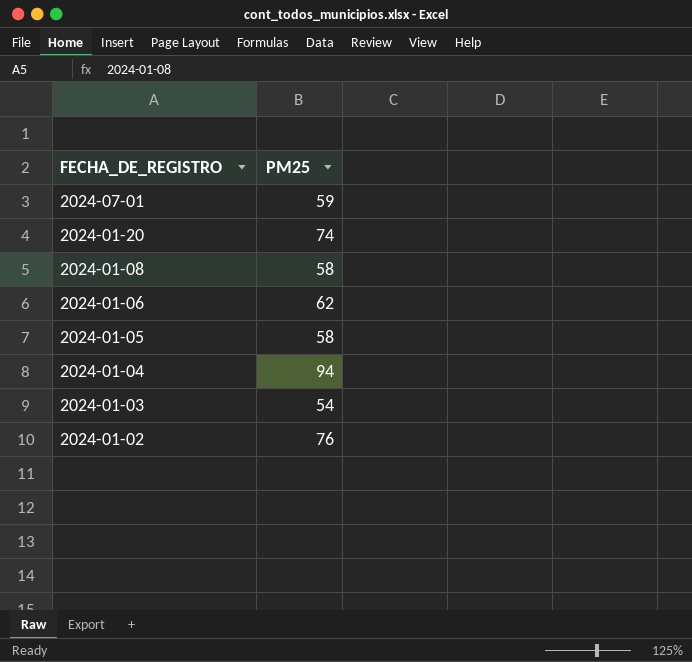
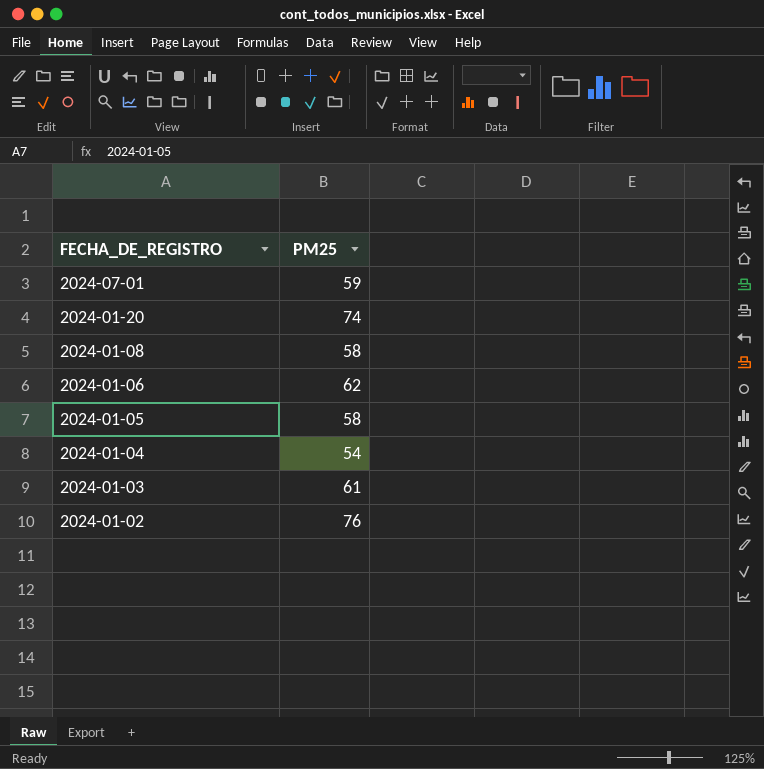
2024-01-04 | PM25: 94 -> 54
2024-01-03 | PM25: 54 -> 61

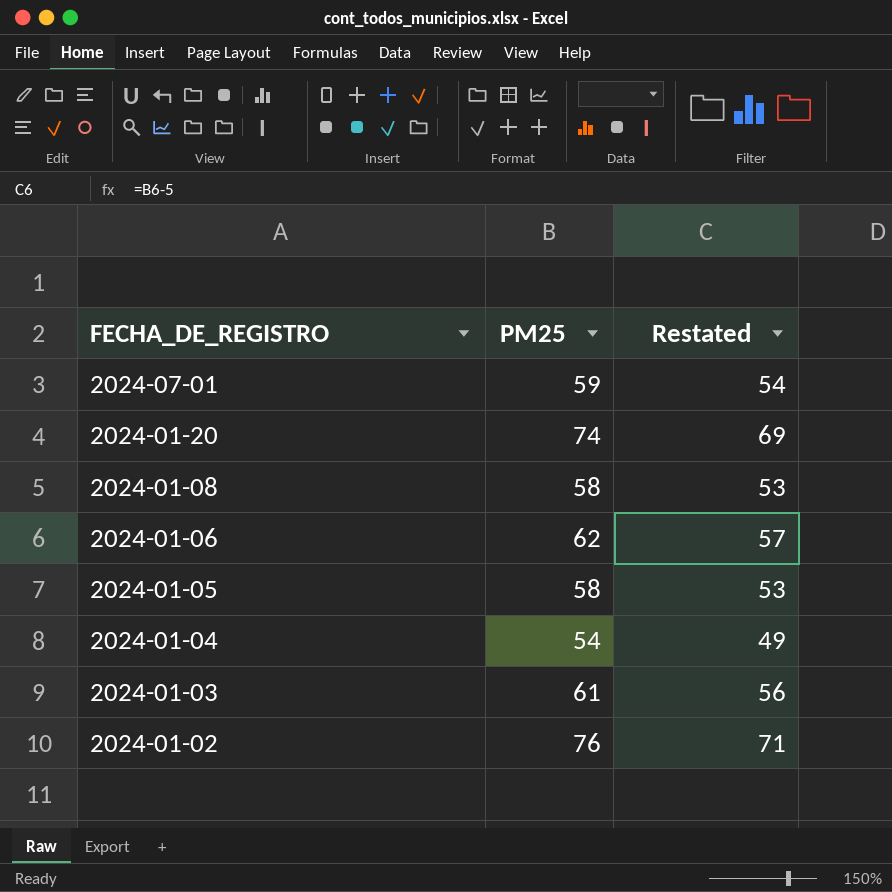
column Restated | formula: none -> [PM25] - 5

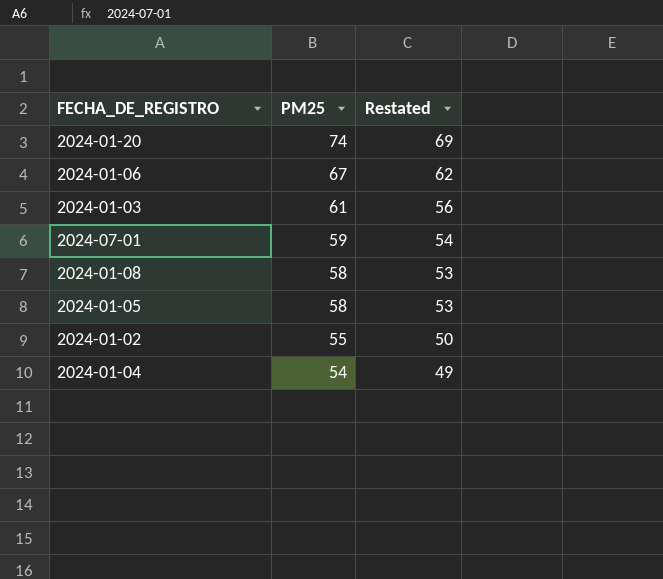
row order: FECHA_DE_REGISTRO descending -> PM25 descending
2024-01-06 | PM25: 62 -> 67
2024-01-06 | Restated: 57 -> 62
2024-01-02 | PM25: 76 -> 55
2024-01-02 | Restated: 71 -> 50

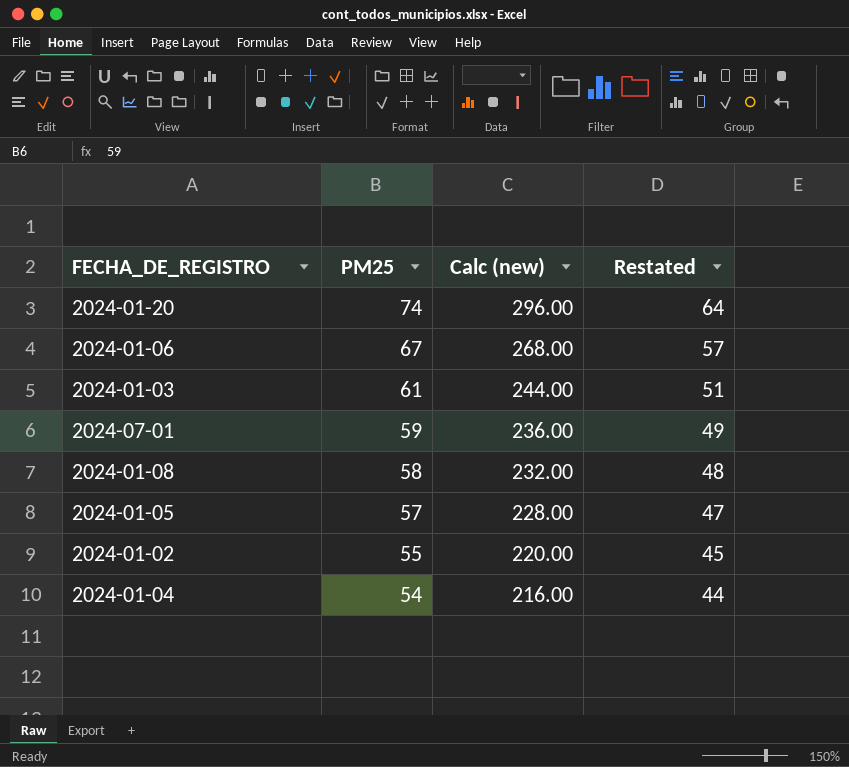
column Calc (new) | formula: none -> [PM25] * 4
column Restated | formula: [PM25] - 5 -> [PM25] - 10
2024-01-05 | PM25: 58 -> 57

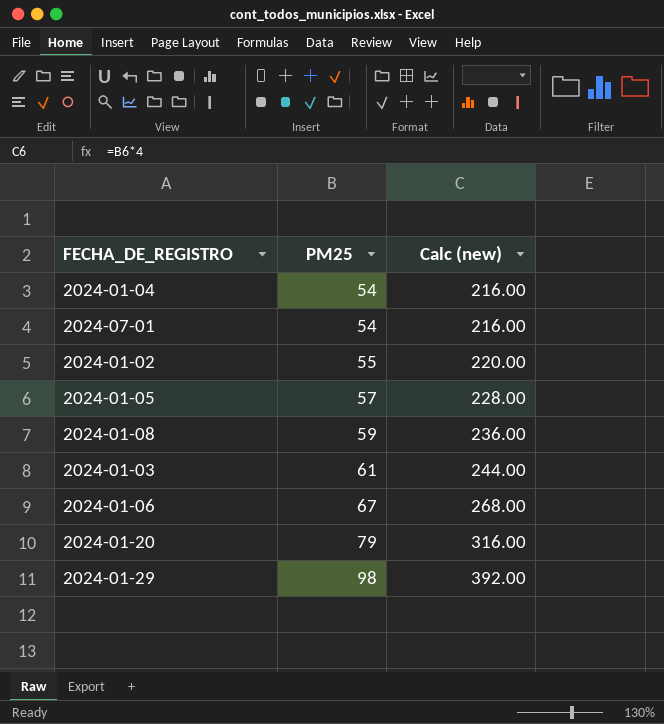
row order: PM25 descending -> PM25 ascending
column Restated | formula: [PM25] - 10 -> none
2024-07-01 | PM25: 59 -> 54
2024-07-01 | Calc (new): 236.00 -> 216.00
2024-01-08 | PM25: 58 -> 59
2024-01-08 | Calc (new): 232.00 -> 236.00
2024-01-20 | PM25: 74 -> 79
2024-01-20 | Calc (new): 296.00 -> 316.00
row 2024-01-29: none -> 98 | 392.00

